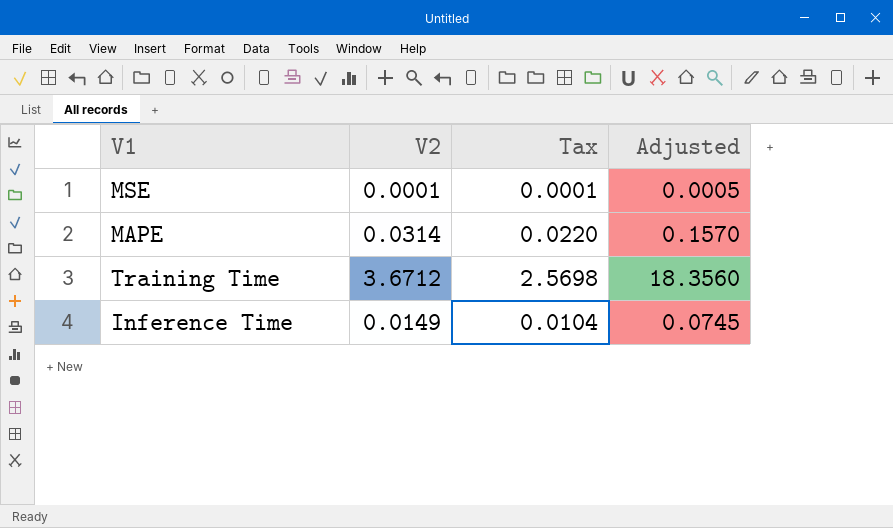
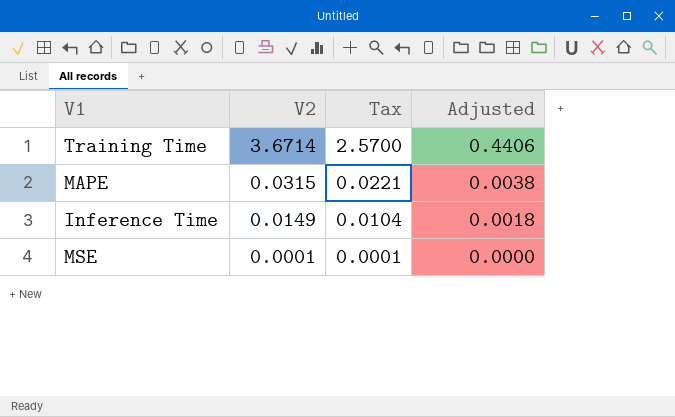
row order: none -> V2 descending
column Adjusted | formula: [V2] * 5 -> [V2] * 0.12
Training Time | V2: 3.6712 -> 3.6714
Training Time | Tax: 2.5698 -> 2.5700
MAPE | V2: 0.0314 -> 0.0315
MAPE | Tax: 0.0220 -> 0.0221

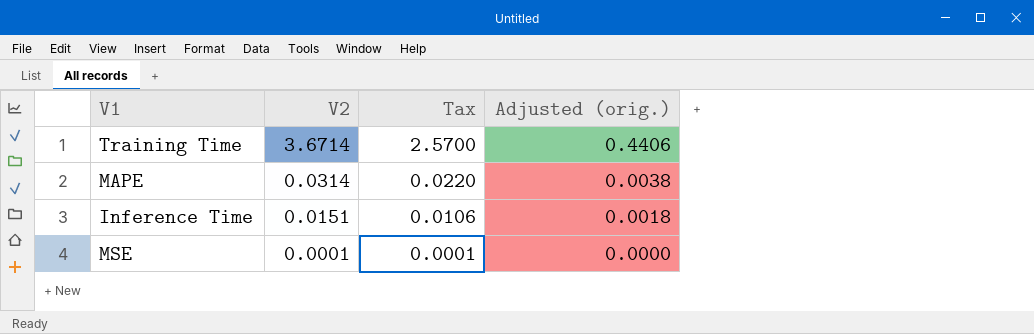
column name: Adjusted -> Adjusted (orig.)
MAPE | V2: 0.0315 -> 0.0314
MAPE | Tax: 0.0221 -> 0.0220
Inference Time | V2: 0.0149 -> 0.0151
Inference Time | Tax: 0.0104 -> 0.0106

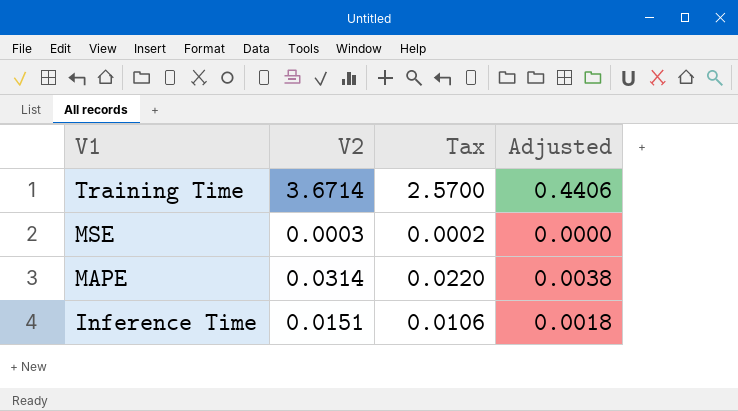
row order: V2 descending -> V1 descending
column name: Adjusted (orig.) -> Adjusted
MSE | V2: 0.0001 -> 0.0003
MSE | Tax: 0.0001 -> 0.0002

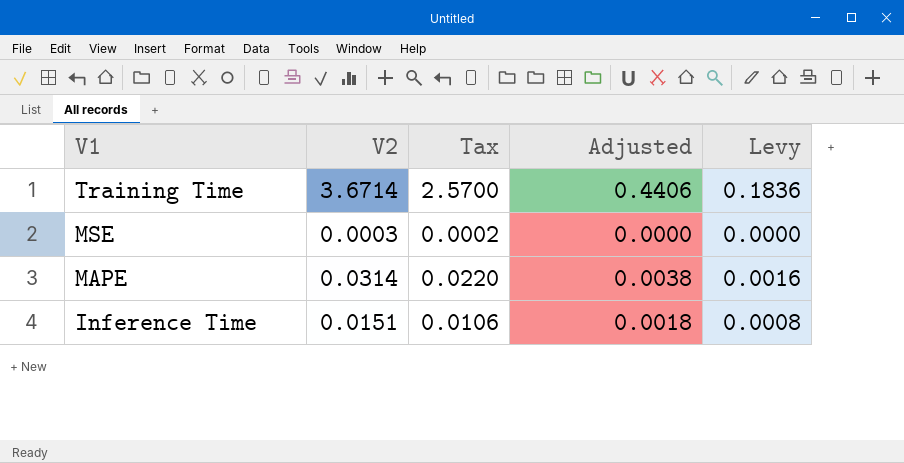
column Levy | formula: none -> [V2] * 0.05

